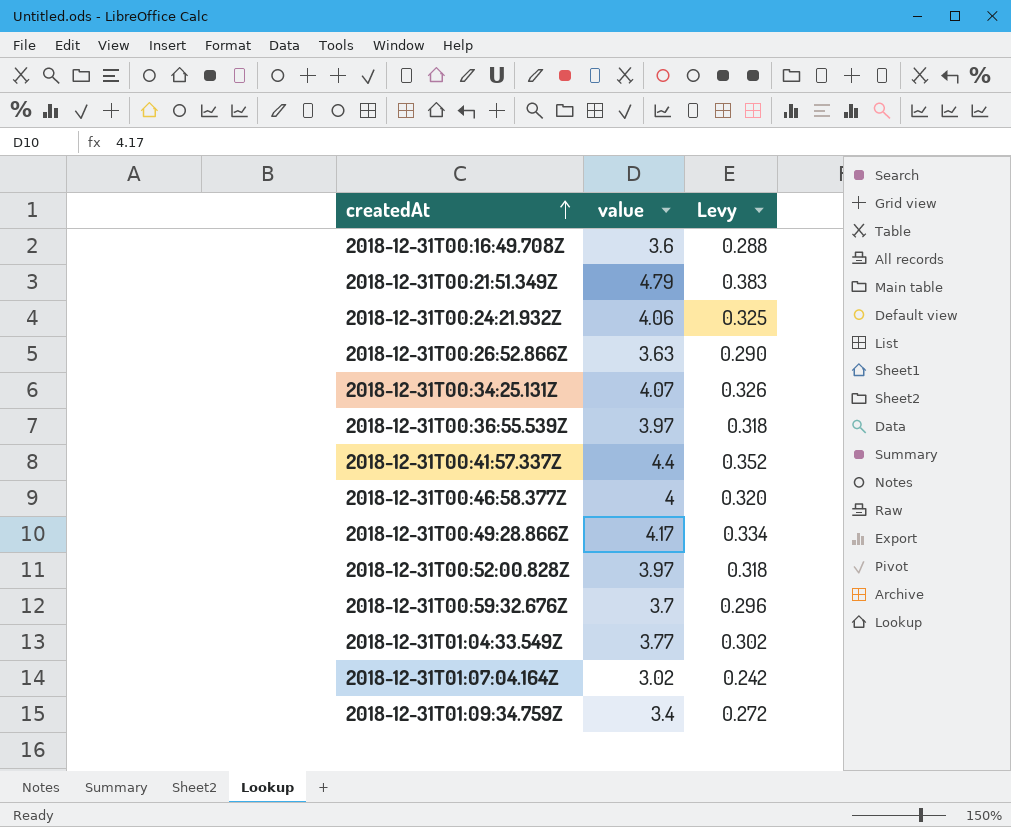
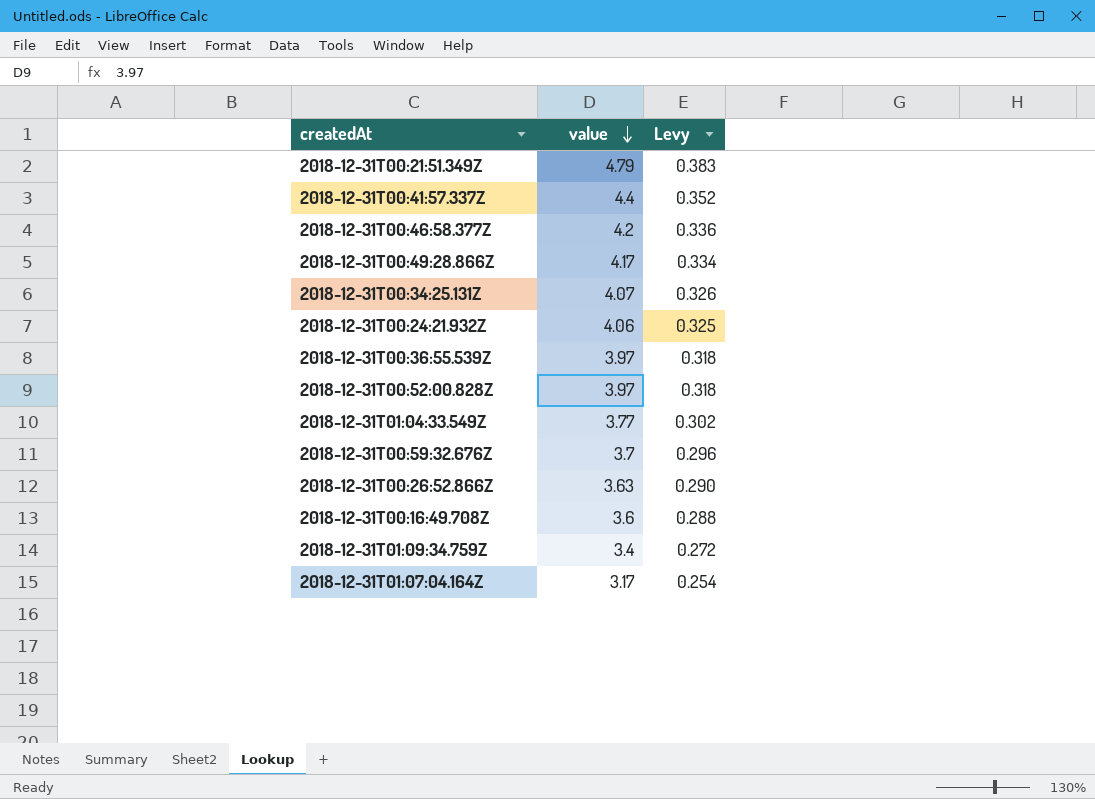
row order: createdAt ascending -> value descending
2018-12-31T00:46:58.377Z | value: 4 -> 4.2
2018-12-31T00:46:58.377Z | Levy: 0.320 -> 0.336
2018-12-31T01:07:04.164Z | value: 3.02 -> 3.17
2018-12-31T01:07:04.164Z | Levy: 0.242 -> 0.254

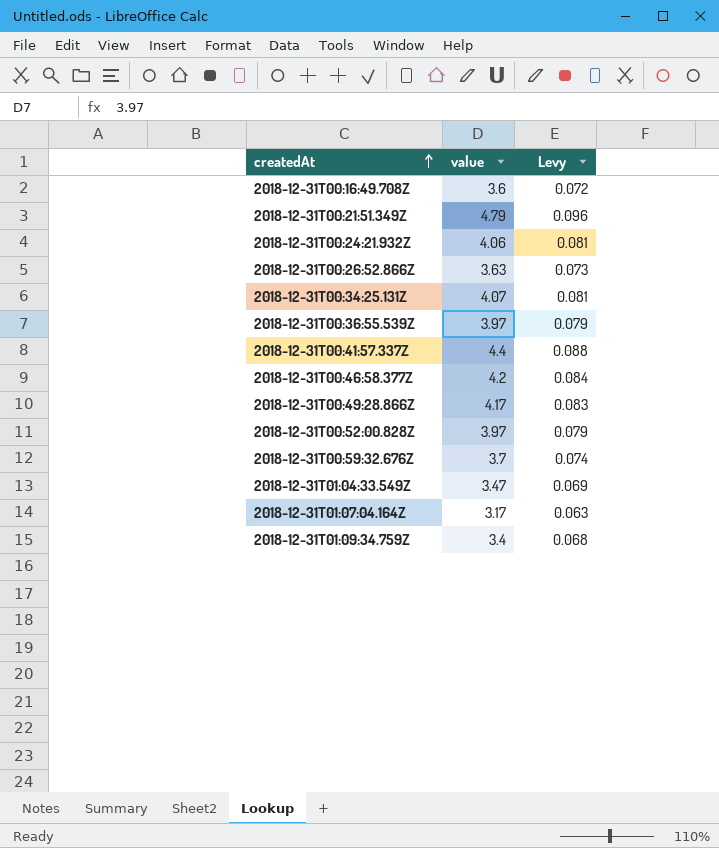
row order: value descending -> createdAt ascending
column Levy | formula: [value] * 0.08 -> [value] * 0.02
2018-12-31T01:04:33.549Z | value: 3.77 -> 3.47

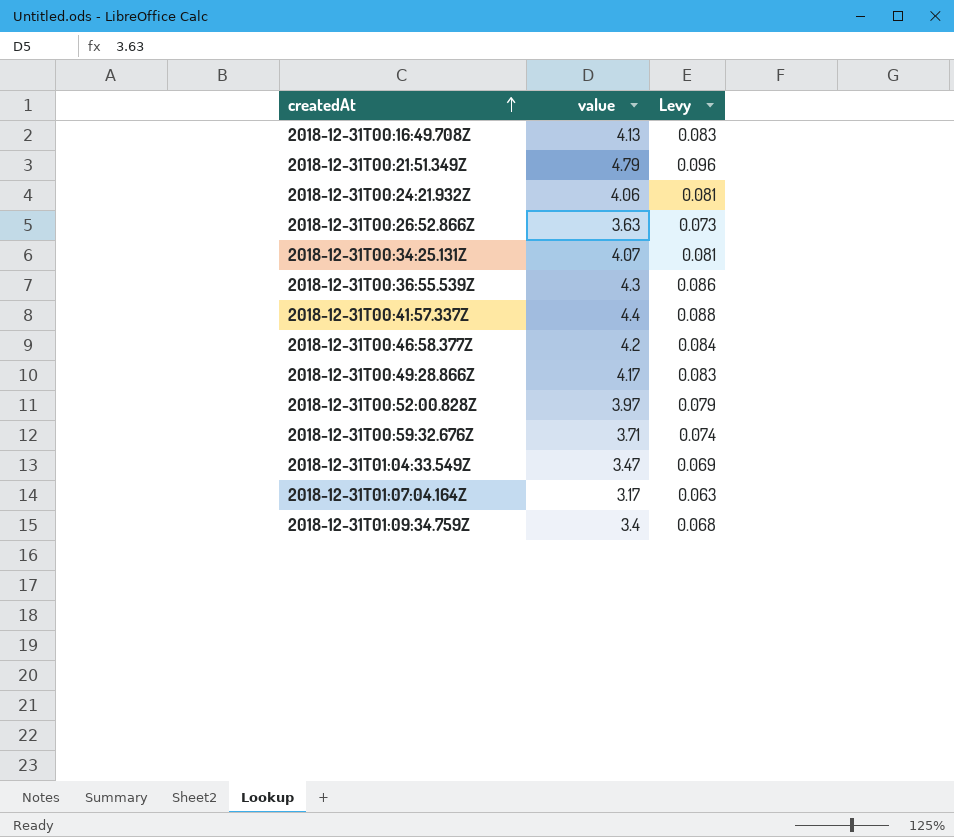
2018-12-31T00:16:49.708Z | value: 3.6 -> 4.13
2018-12-31T00:16:49.708Z | Levy: 0.072 -> 0.083
2018-12-31T00:36:55.539Z | value: 3.97 -> 4.3
2018-12-31T00:36:55.539Z | Levy: 0.079 -> 0.086
2018-12-31T00:59:32.676Z | value: 3.7 -> 3.71

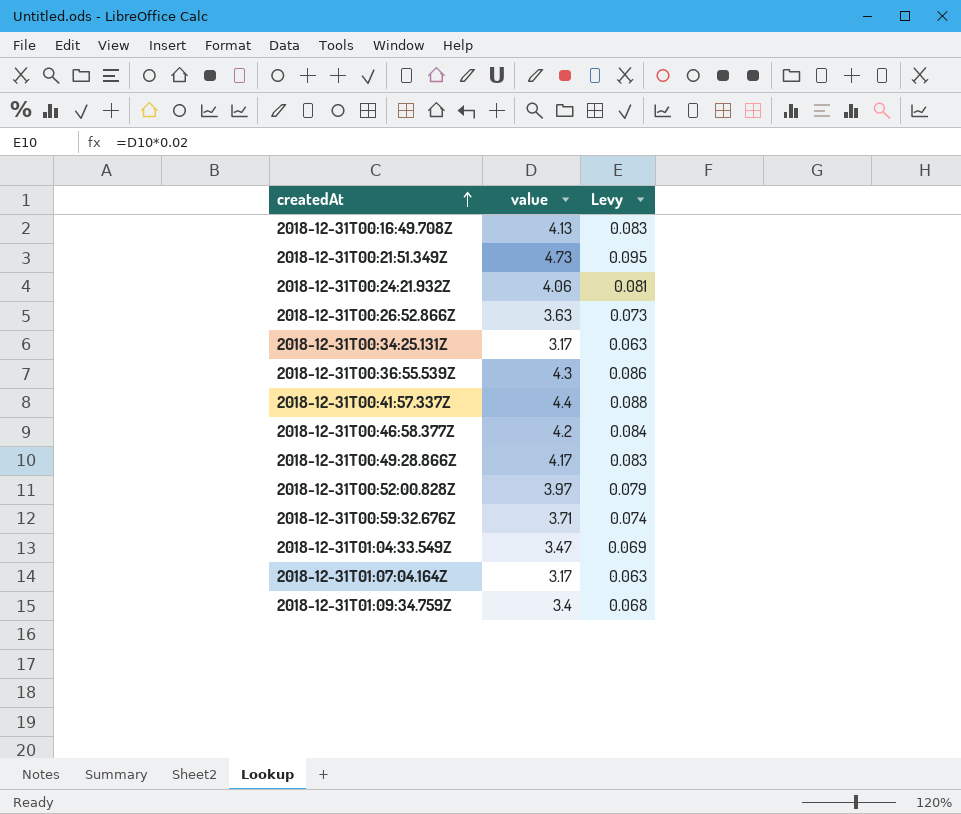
2018-12-31T00:21:51.349Z | value: 4.79 -> 4.73
2018-12-31T00:21:51.349Z | Levy: 0.096 -> 0.095
2018-12-31T00:34:25.131Z | value: 4.07 -> 3.17
2018-12-31T00:34:25.131Z | Levy: 0.081 -> 0.063

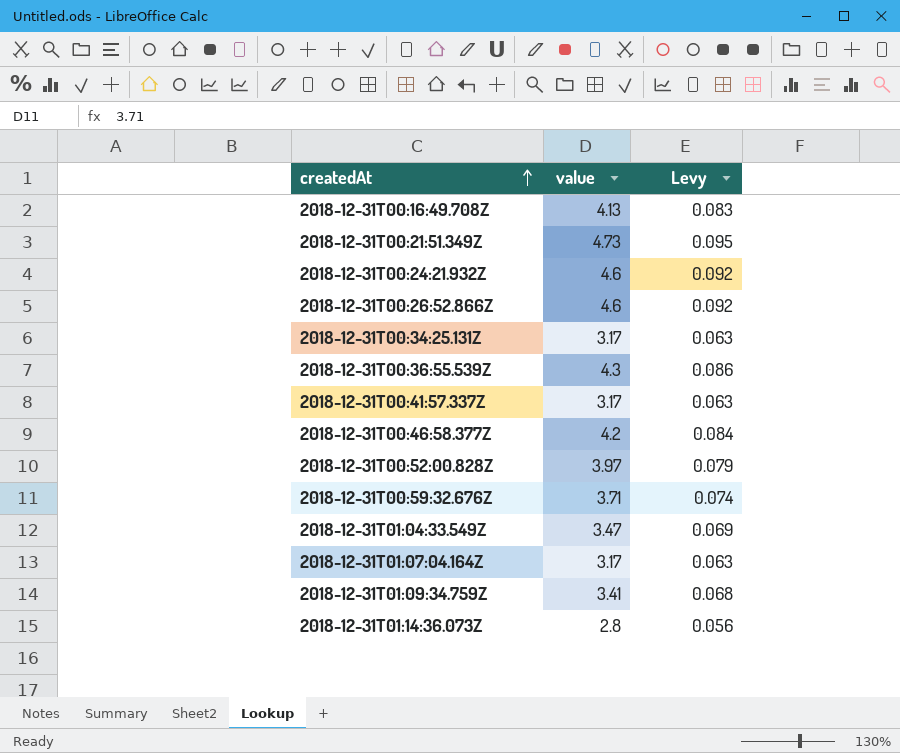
row 2018-12-31T00:49:28.866Z: 4.17 | 0.083 -> none
2018-12-31T00:24:21.932Z | value: 4.06 -> 4.6
2018-12-31T00:24:21.932Z | Levy: 0.081 -> 0.092
2018-12-31T00:26:52.866Z | value: 3.63 -> 4.6
2018-12-31T00:26:52.866Z | Levy: 0.073 -> 0.092
2018-12-31T00:41:57.337Z | value: 4.4 -> 3.17
2018-12-31T00:41:57.337Z | Levy: 0.088 -> 0.063
2018-12-31T01:09:34.759Z | value: 3.4 -> 3.41
row 2018-12-31T01:14:36.073Z: none -> 2.8 | 0.056

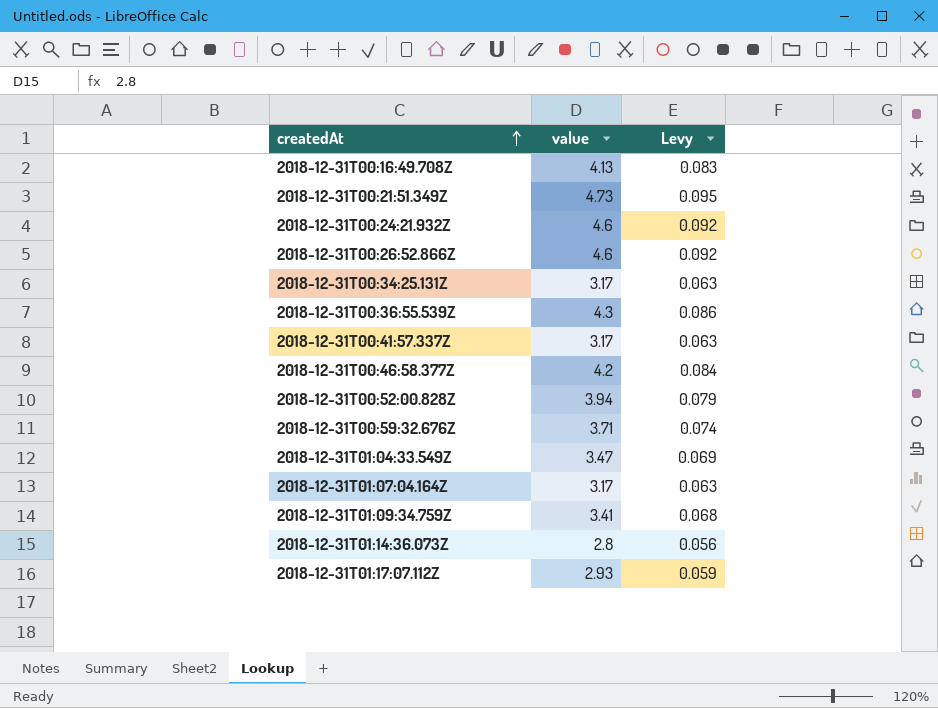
2018-12-31T00:52:00.828Z | value: 3.97 -> 3.94
row 2018-12-31T01:17:07.112Z: none -> 2.93 | 0.059

